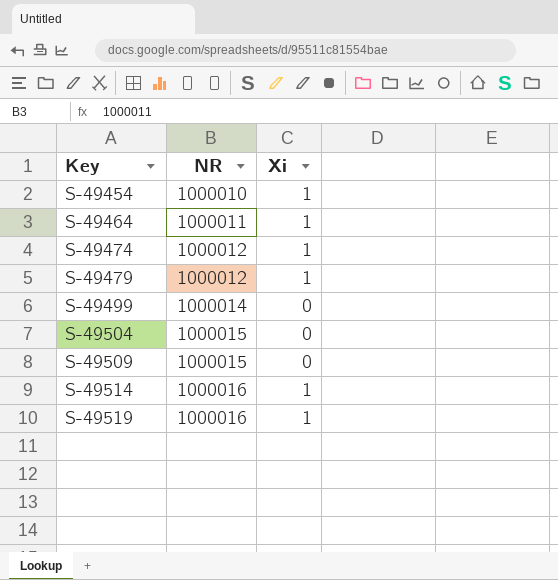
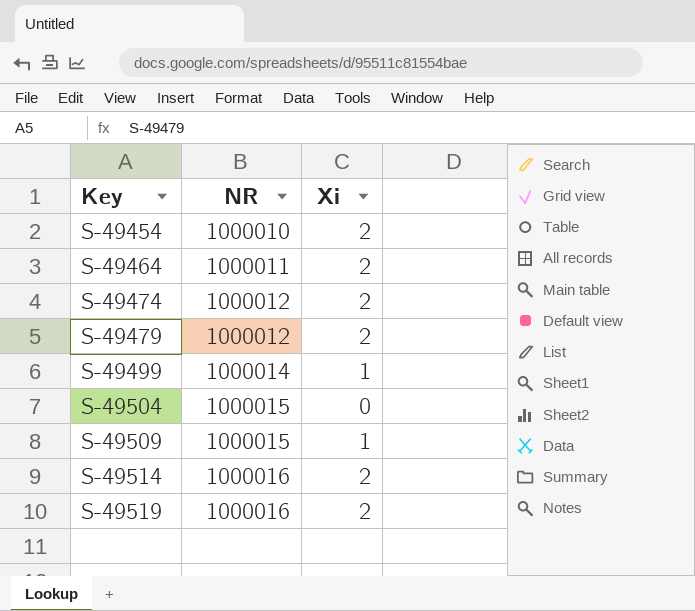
S-49454 | Xi: 1 -> 2
S-49464 | Xi: 1 -> 2
S-49474 | Xi: 1 -> 2
S-49479 | Xi: 1 -> 2
S-49499 | Xi: 0 -> 1
S-49509 | Xi: 0 -> 1
S-49514 | Xi: 1 -> 2
S-49519 | Xi: 1 -> 2

